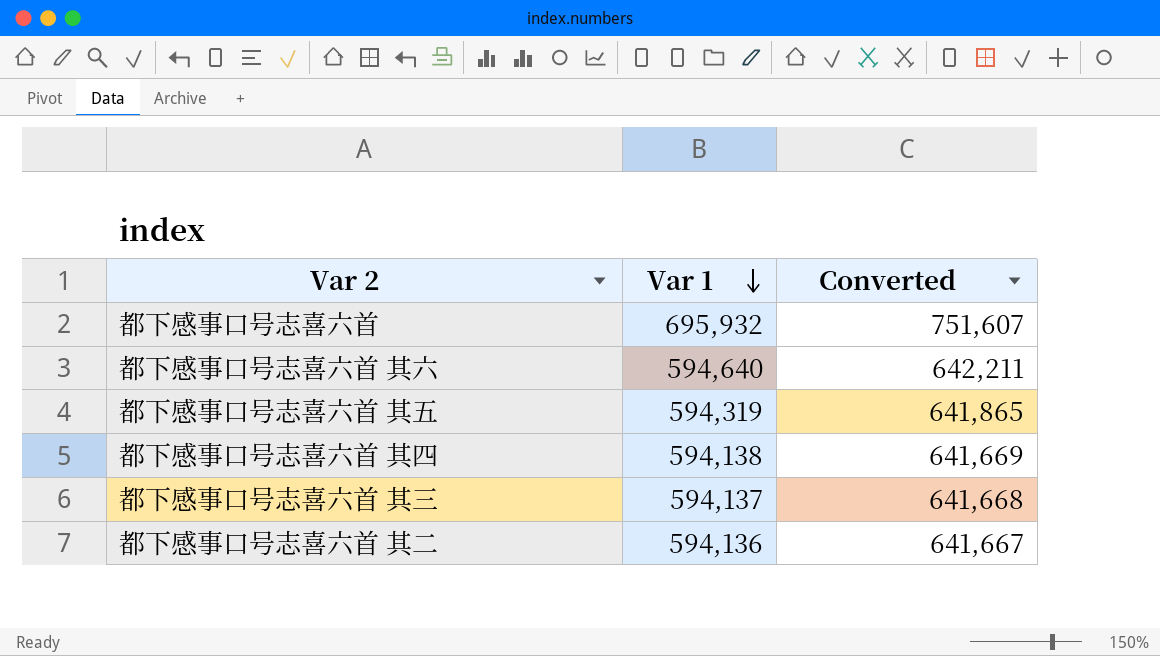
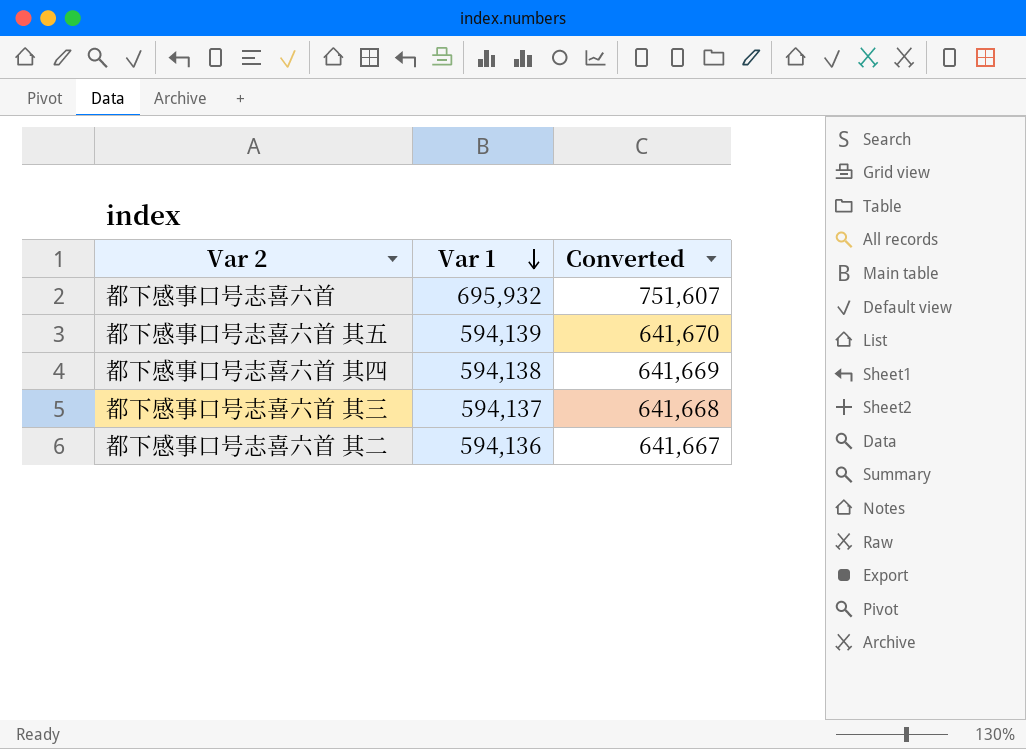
row 都下感事口号志喜六首 其六: 594,640 | 642,211 -> none
都下感事口号志喜六首 其五 | Var 1: 594,319 -> 594,139
都下感事口号志喜六首 其五 | Converted: 641,865 -> 641,670

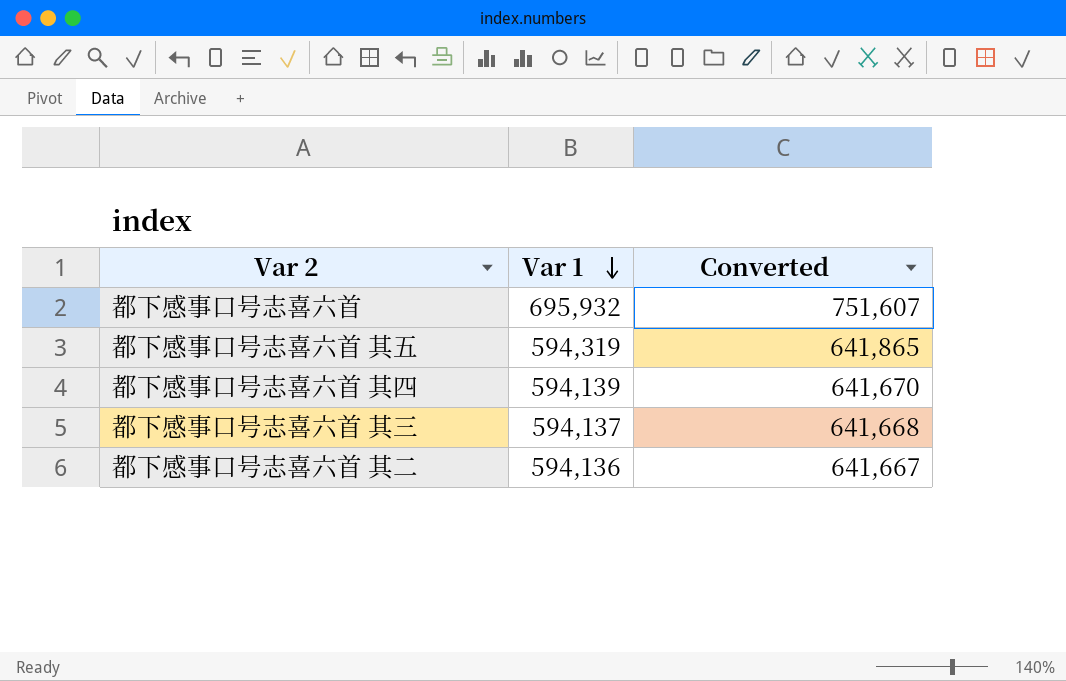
都下感事口号志喜六首 其五 | Var 1: 594,139 -> 594,319
都下感事口号志喜六首 其五 | Converted: 641,670 -> 641,865
都下感事口号志喜六首 其四 | Var 1: 594,138 -> 594,139
都下感事口号志喜六首 其四 | Converted: 641,669 -> 641,670

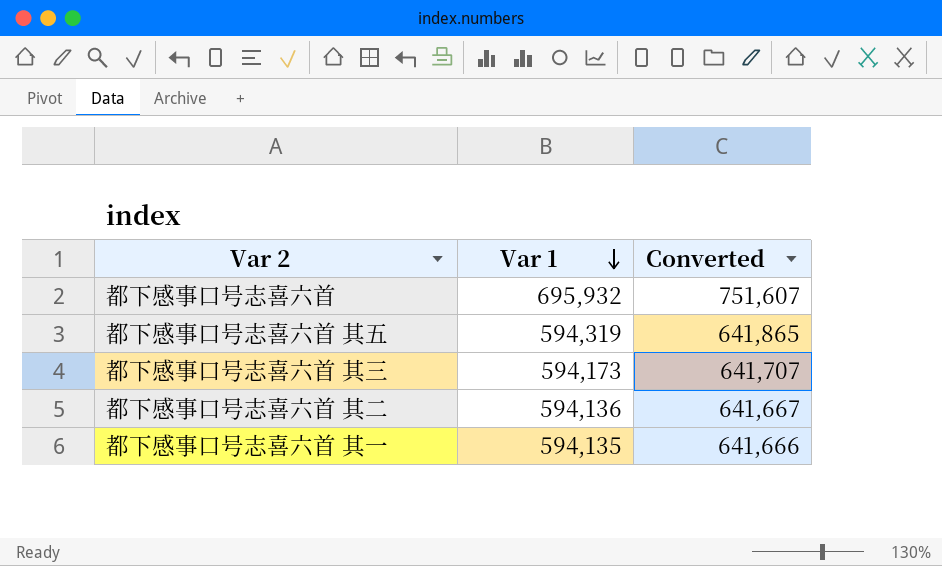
row 都下感事口号志喜六首 其四: 594,139 | 641,670 -> none
都下感事口号志喜六首 其三 | Var 1: 594,137 -> 594,173
都下感事口号志喜六首 其三 | Converted: 641,668 -> 641,707
row 都下感事口号志喜六首 其一: none -> 594,135 | 641,666

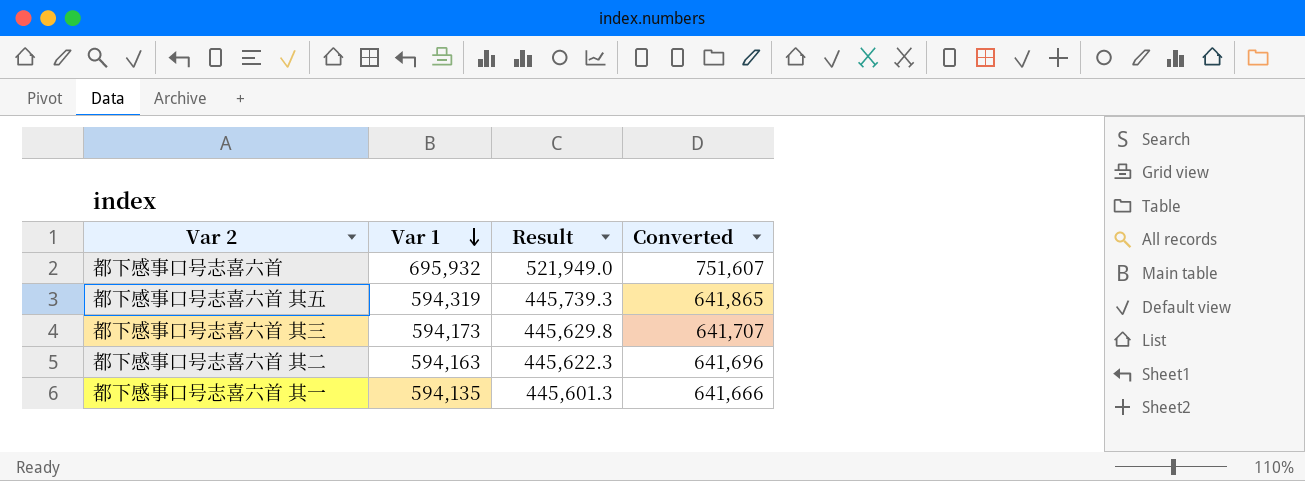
column Result | formula: none -> [Var 1] * 0.75
都下感事口号志喜六首 其二 | Var 1: 594,136 -> 594,163
都下感事口号志喜六首 其二 | Converted: 641,667 -> 641,696

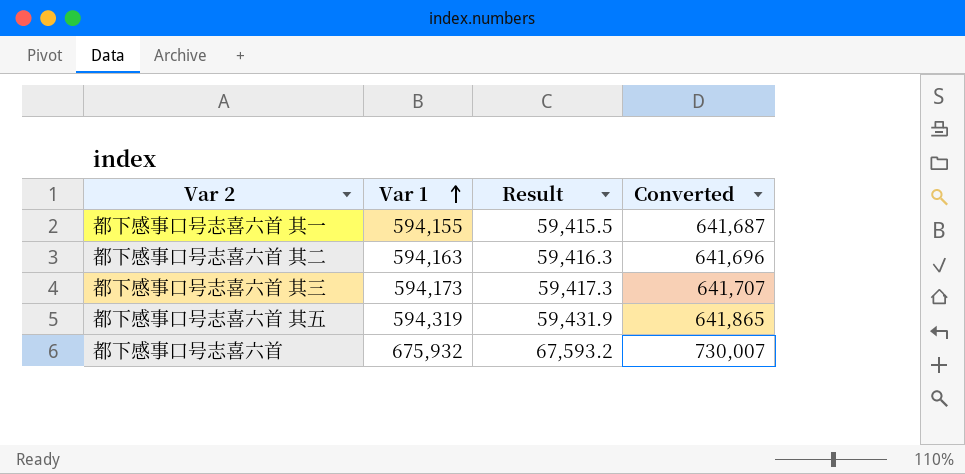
row order: Var 1 descending -> Var 1 ascending
column Result | formula: [Var 1] * 0.75 -> [Var 1] * 0.1
都下感事口号志喜六首 其一 | Var 1: 594,135 -> 594,155
都下感事口号志喜六首 其一 | Converted: 641,666 -> 641,687
都下感事口号志喜六首 | Var 1: 695,932 -> 675,932
都下感事口号志喜六首 | Converted: 751,607 -> 730,007

